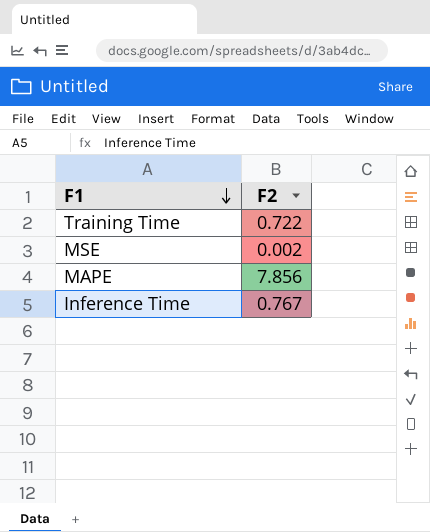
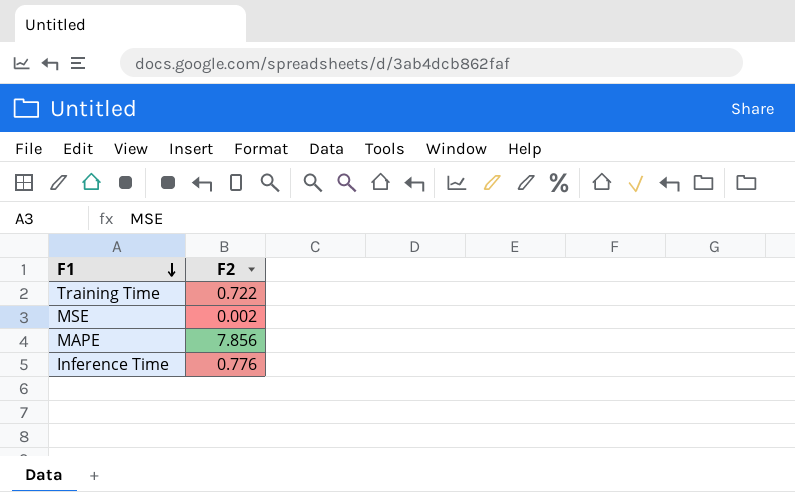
Inference Time | F2: 0.767 -> 0.776

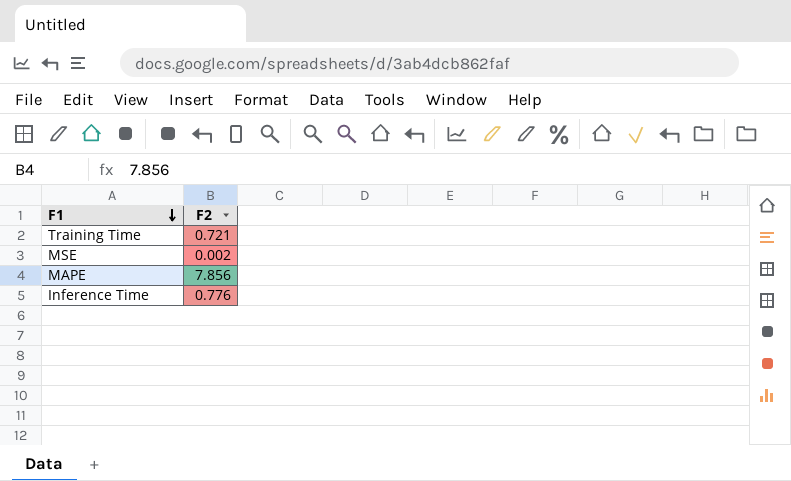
Training Time | F2: 0.722 -> 0.721

